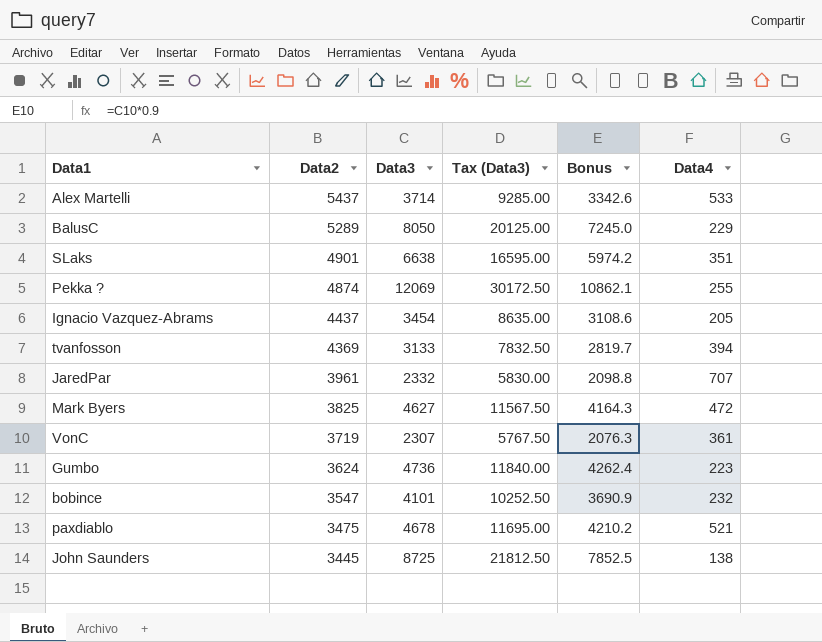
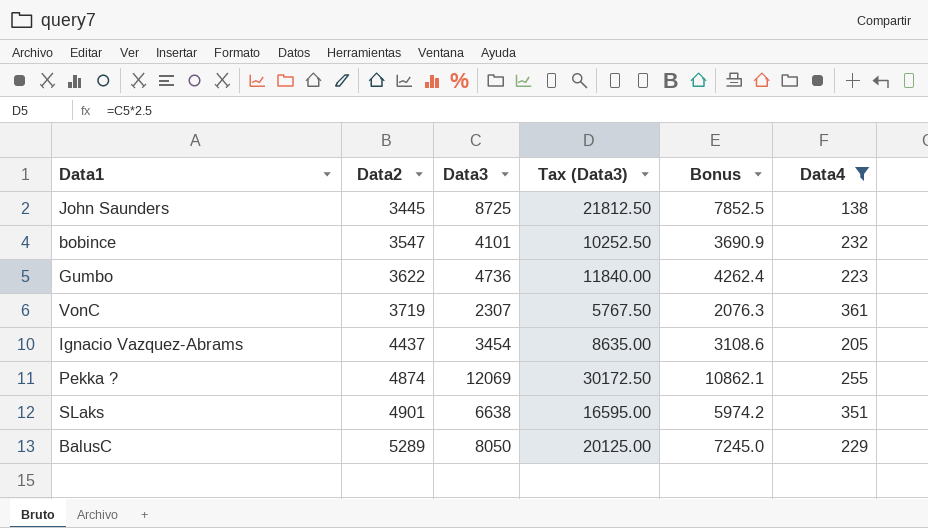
filter: none -> Data4 <= 361
row order: Data2 descending -> Data2 ascending
Gumbo | Data2: 3624 -> 3622

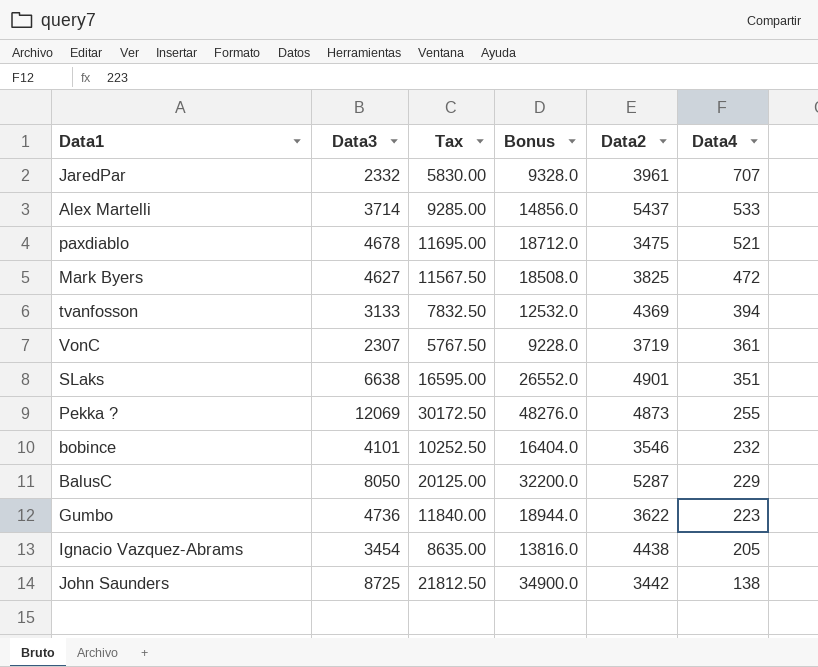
filter: Data4 <= 361 -> none
row order: Data2 ascending -> Data4 descending
column name: Tax (Data3) -> Tax
column Bonus | formula: [Data3] * 0.9 -> [Data3] * 4
column Data2 | position: 2 -> 5
Pekka ? | Data2: 4874 -> 4873
bobince | Data2: 3547 -> 3546
BalusC | Data2: 5289 -> 5287
Ignacio Vazquez-Abrams | Data2: 4437 -> 4438
John Saunders | Data2: 3445 -> 3442

